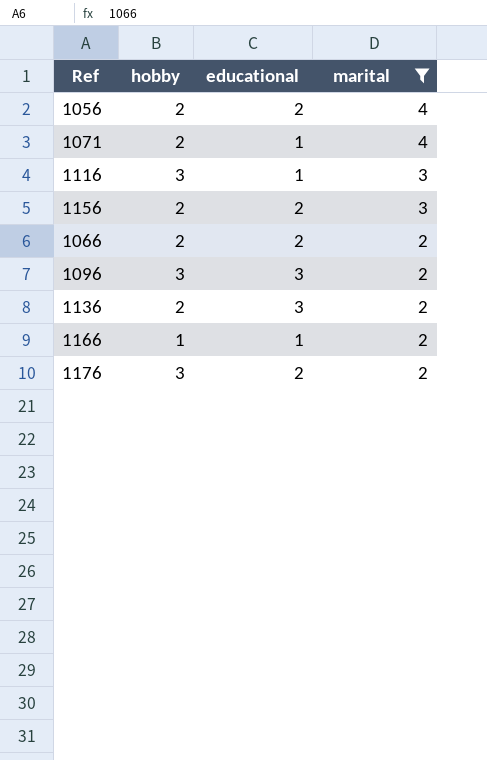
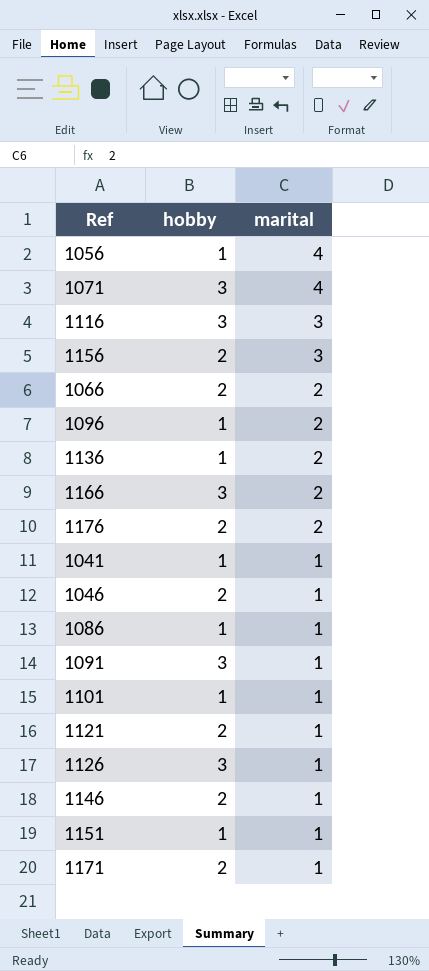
filter: marital != 1 -> none
column educational | position: 3 -> none
1056 | hobby: 2 -> 1
1071 | hobby: 2 -> 3
1096 | hobby: 3 -> 1
1136 | hobby: 2 -> 1
1166 | hobby: 1 -> 3
1176 | hobby: 3 -> 2

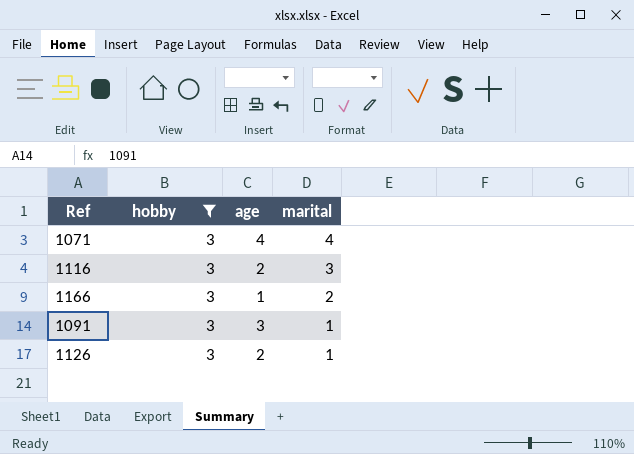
filter: none -> hobby = 3
column age | position: none -> 3

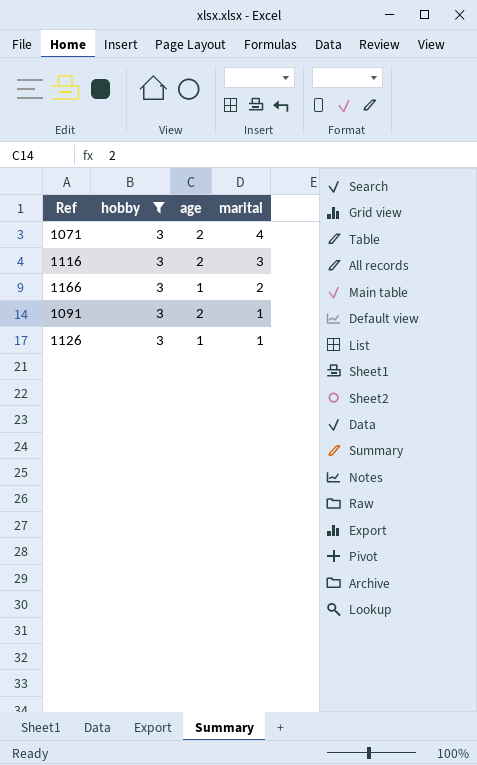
1071 | age: 4 -> 2
1091 | age: 3 -> 2
1126 | age: 2 -> 1

